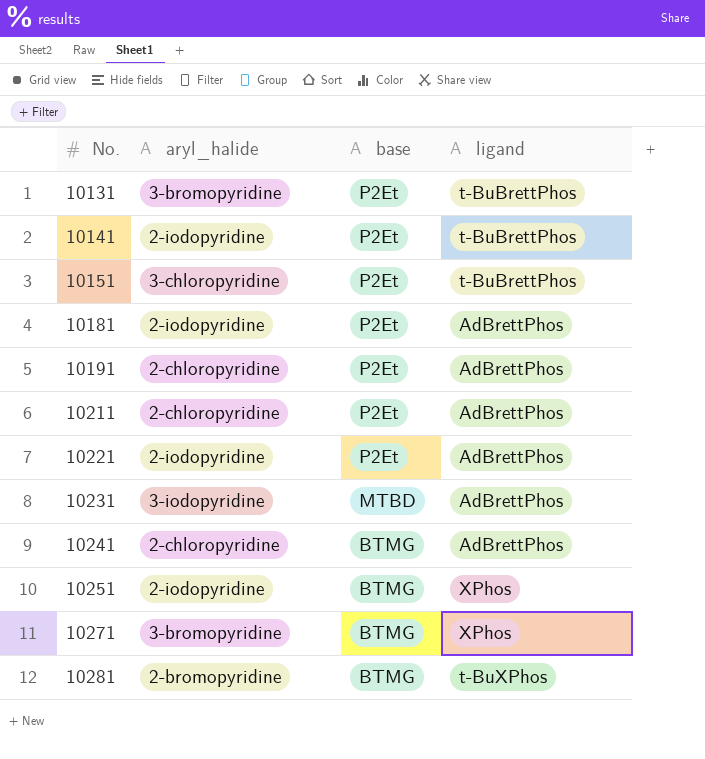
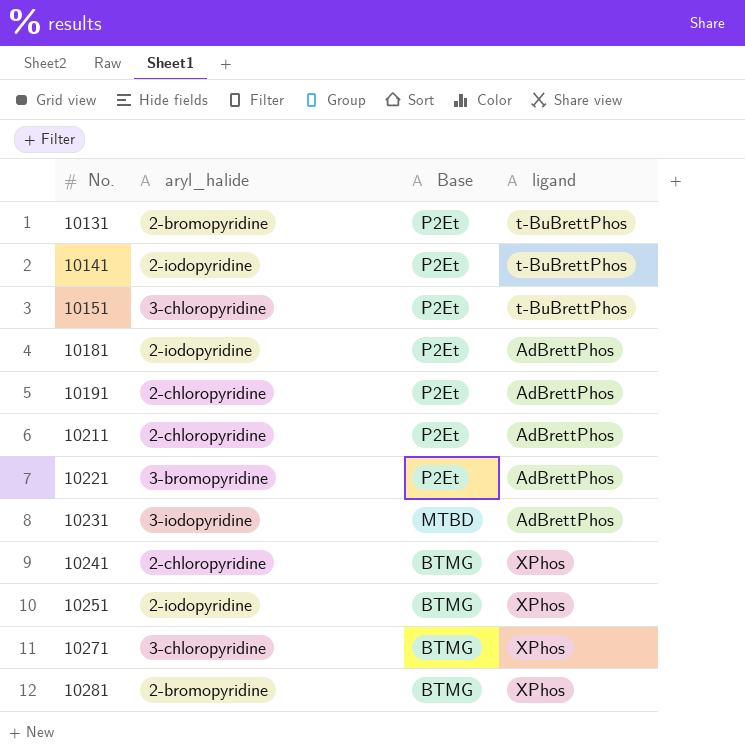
column name: base -> Base
10131 | aryl_halide: 3-bromopyridine -> 2-bromopyridine
10221 | aryl_halide: 2-iodopyridine -> 3-bromopyridine
10241 | ligand: AdBrettPhos -> XPhos
10271 | aryl_halide: 3-bromopyridine -> 3-chloropyridine
10281 | ligand: t-BuXPhos -> XPhos

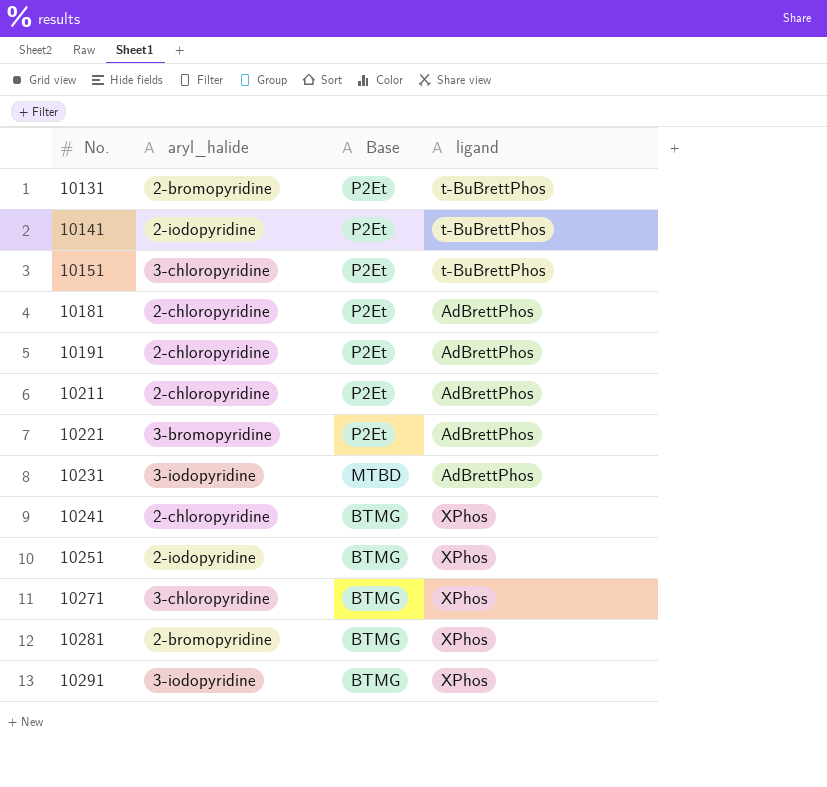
10181 | aryl_halide: 2-iodopyridine -> 2-chloropyridine
row 10291: none -> 3-iodopyridine | BTMG | XPhos

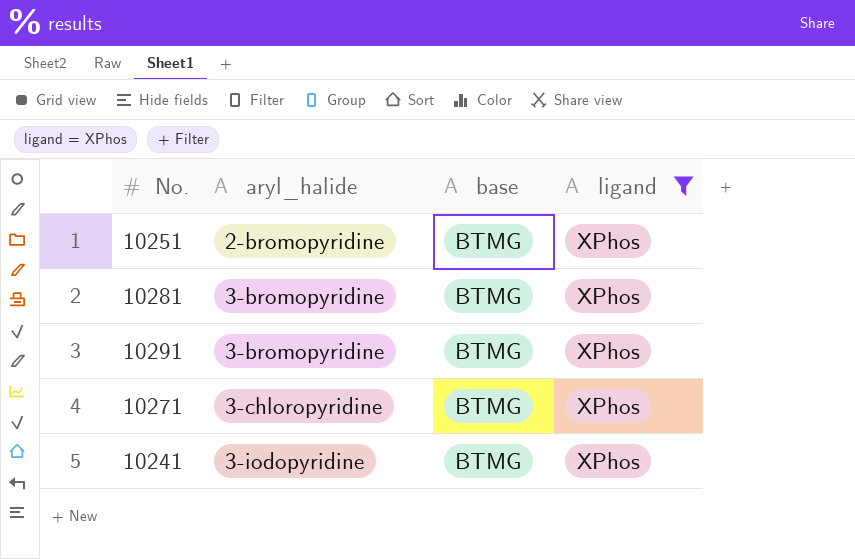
filter: none -> ligand = XPhos
row order: No. ascending -> aryl_halide ascending
column name: Base -> base
10251 | aryl_halide: 2-iodopyridine -> 2-bromopyridine
10281 | aryl_halide: 2-bromopyridine -> 3-bromopyridine
10291 | aryl_halide: 3-iodopyridine -> 3-bromopyridine
10241 | aryl_halide: 2-chloropyridine -> 3-iodopyridine

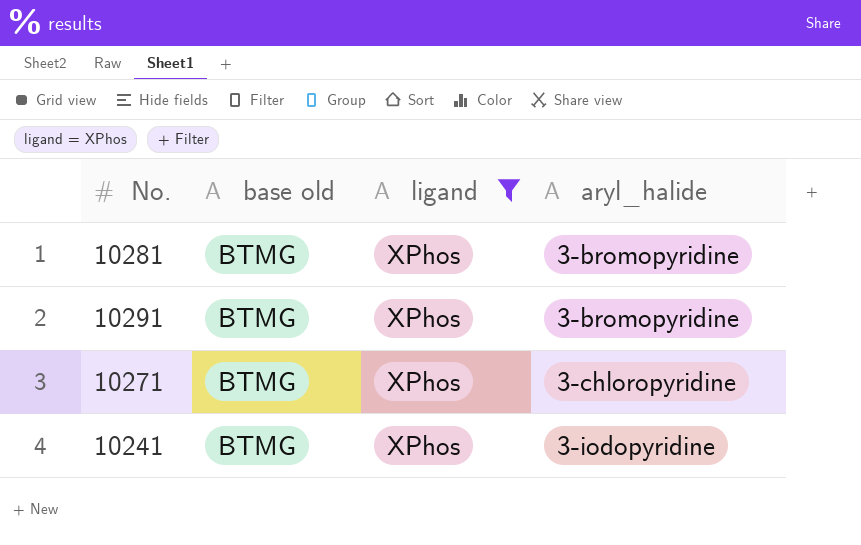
column name: base -> base old
column aryl_halide | position: 2 -> 4
row 10251: 2-bromopyridine | BTMG | XPhos -> none

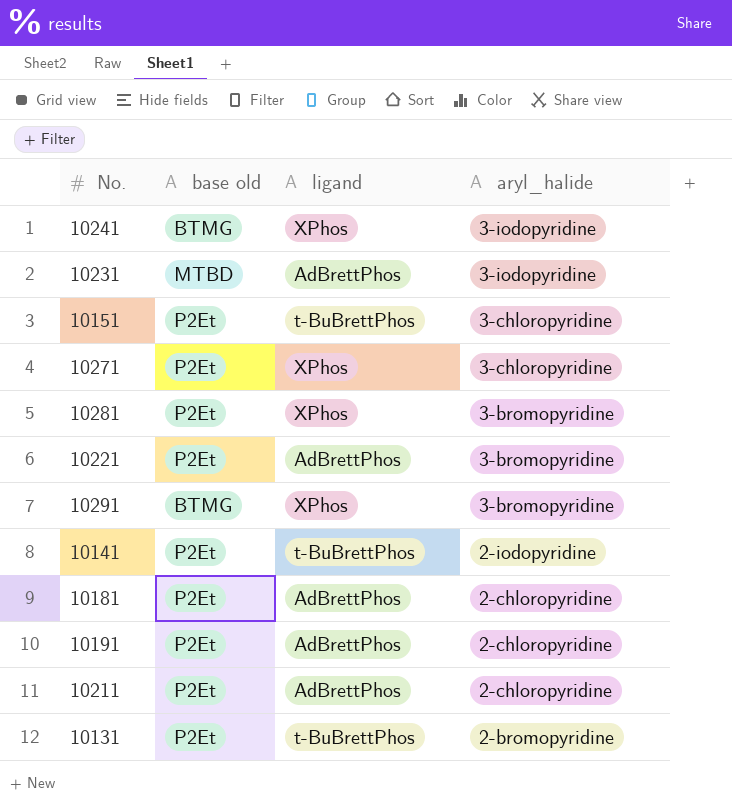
filter: ligand = XPhos -> none
row order: aryl_halide ascending -> aryl_halide descending
10271 | base old: BTMG -> P2Et
10281 | base old: BTMG -> P2Et

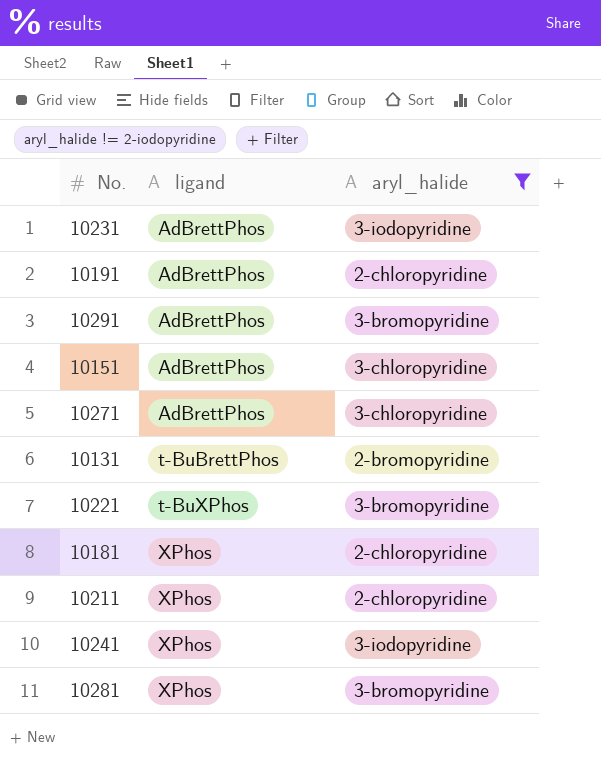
filter: none -> aryl_halide != 2-iodopyridine
row order: aryl_halide descending -> ligand ascending
column base old | position: 2 -> none
10291 | ligand: XPhos -> AdBrettPhos
10151 | ligand: t-BuBrettPhos -> AdBrettPhos
10271 | ligand: XPhos -> AdBrettPhos
10221 | ligand: AdBrettPhos -> t-BuXPhos
10181 | ligand: AdBrettPhos -> XPhos
10211 | ligand: AdBrettPhos -> XPhos

